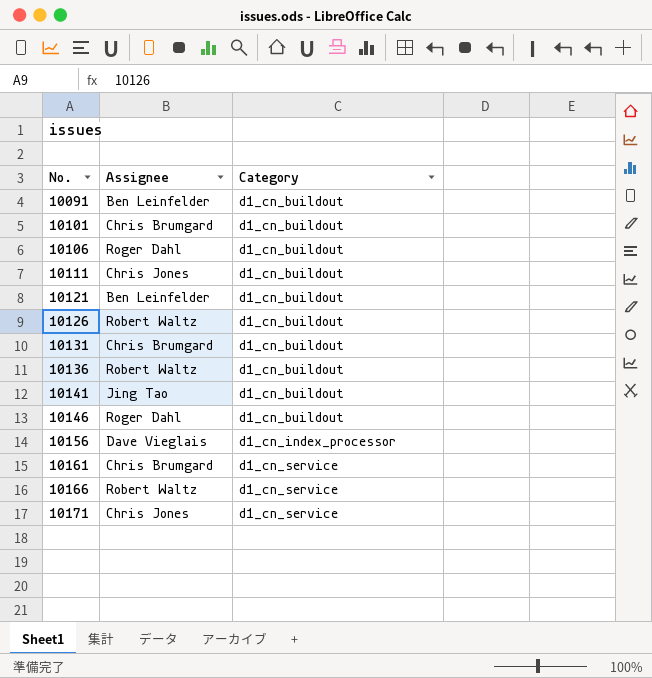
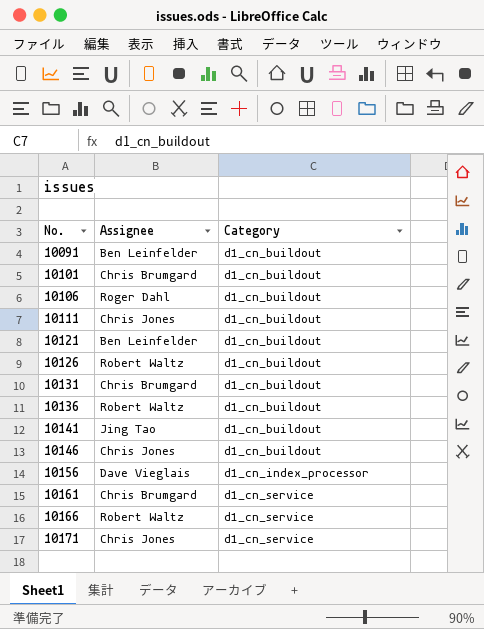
10146 | Assignee: Roger Dahl -> Chris Jones

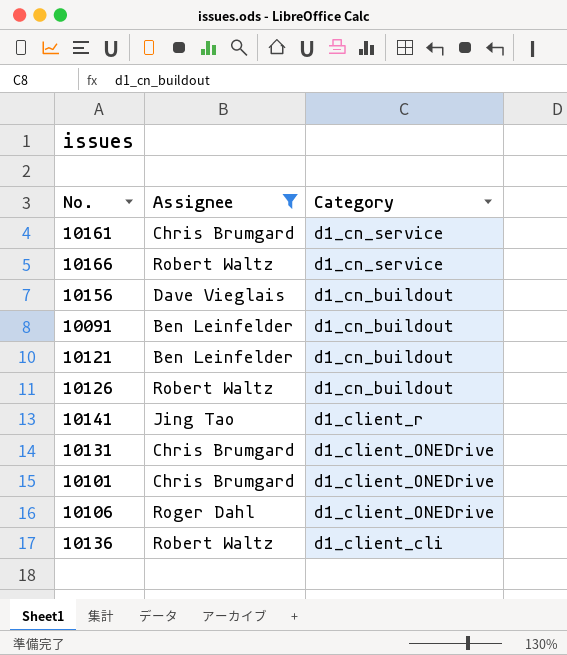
filter: none -> Assignee != Chris Jones
row order: No. ascending -> Category descending
10156 | Category: d1_cn_index_processor -> d1_cn_buildout
10141 | Category: d1_cn_buildout -> d1_client_r
10131 | Category: d1_cn_buildout -> d1_client_ONEDrive
10101 | Category: d1_cn_buildout -> d1_client_ONEDrive
10106 | Category: d1_cn_buildout -> d1_client_ONEDrive
10136 | Category: d1_cn_buildout -> d1_client_cli

